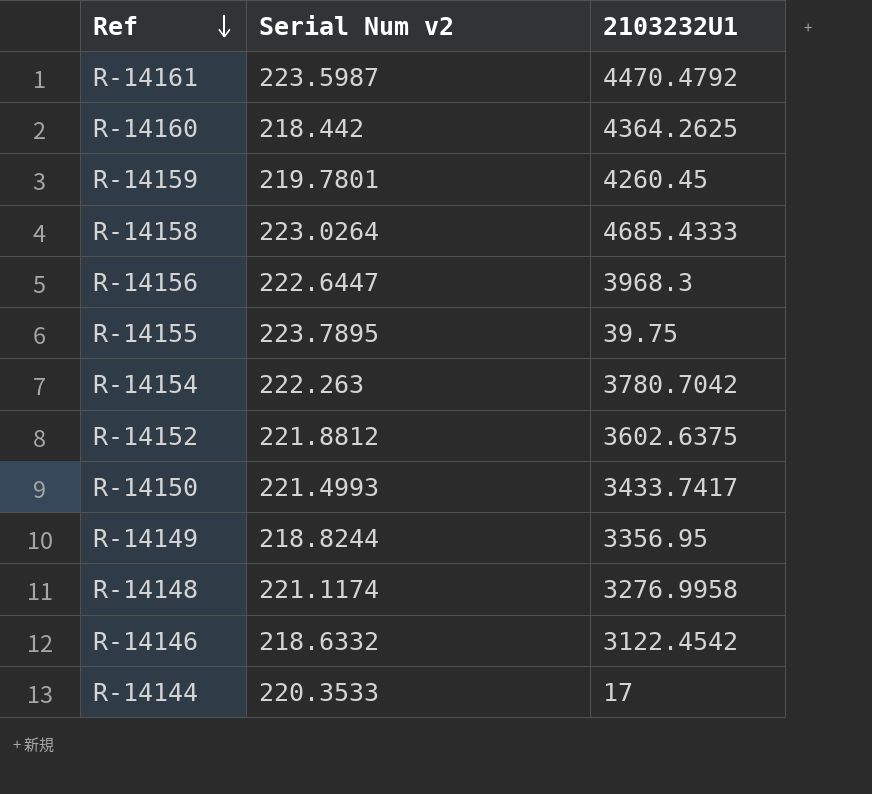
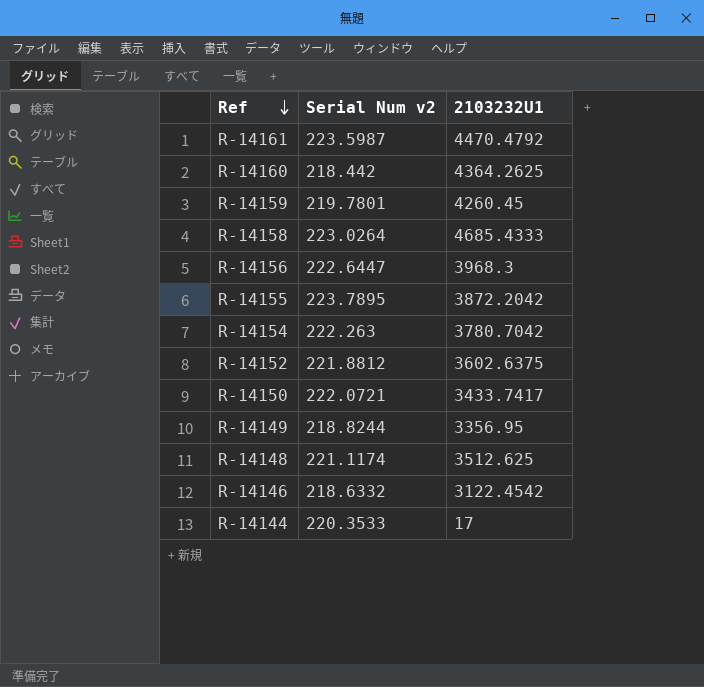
R-14155 | 2103232U1: 39.75 -> 3872.2042
R-14150 | Serial Num v2: 221.4993 -> 222.0721
R-14148 | 2103232U1: 3276.9958 -> 3512.625

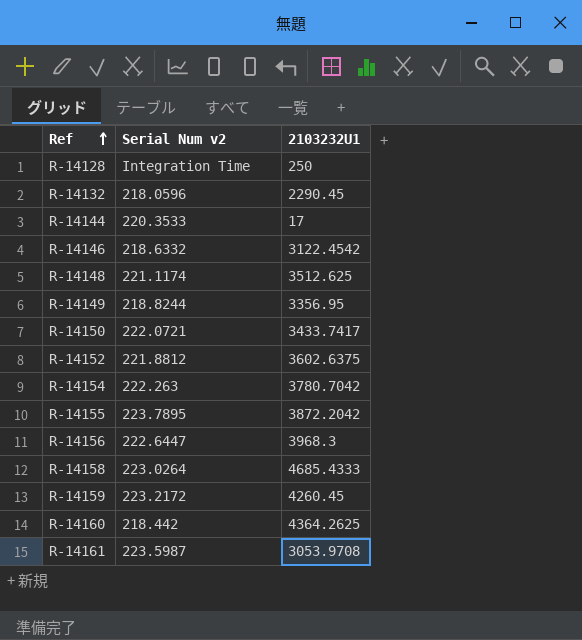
row order: Ref descending -> Ref ascending
row R-14128: none -> Integration Time | 250
row R-14132: none -> 218.0596 | 2290.45
R-14159 | Serial Num v2: 219.7801 -> 223.2172
R-14161 | 2103232U1: 4470.4792 -> 3053.9708

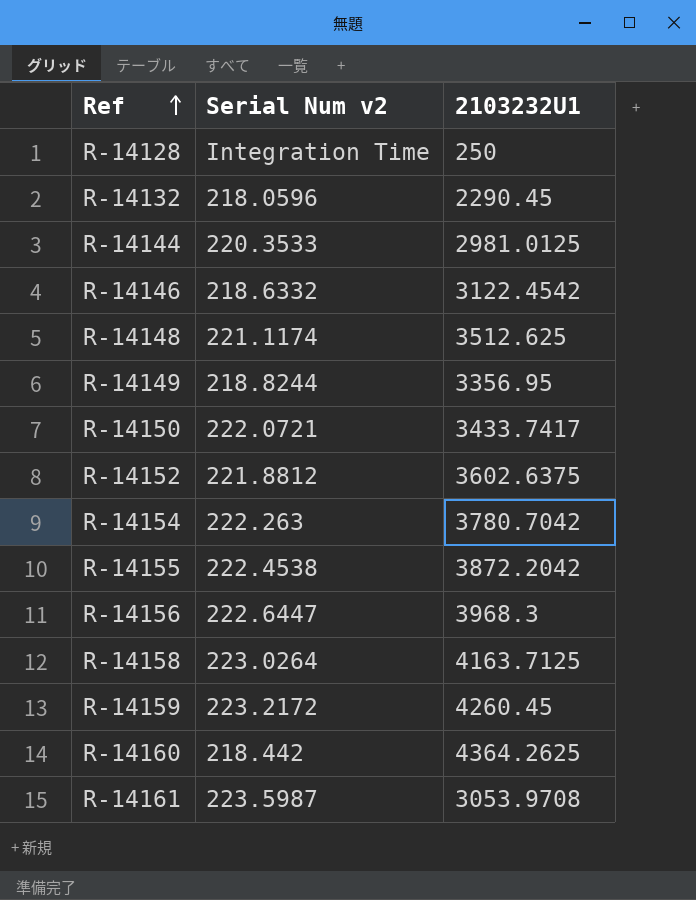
R-14144 | 2103232U1: 17 -> 2981.0125
R-14155 | Serial Num v2: 223.7895 -> 222.4538
R-14158 | 2103232U1: 4685.4333 -> 4163.7125

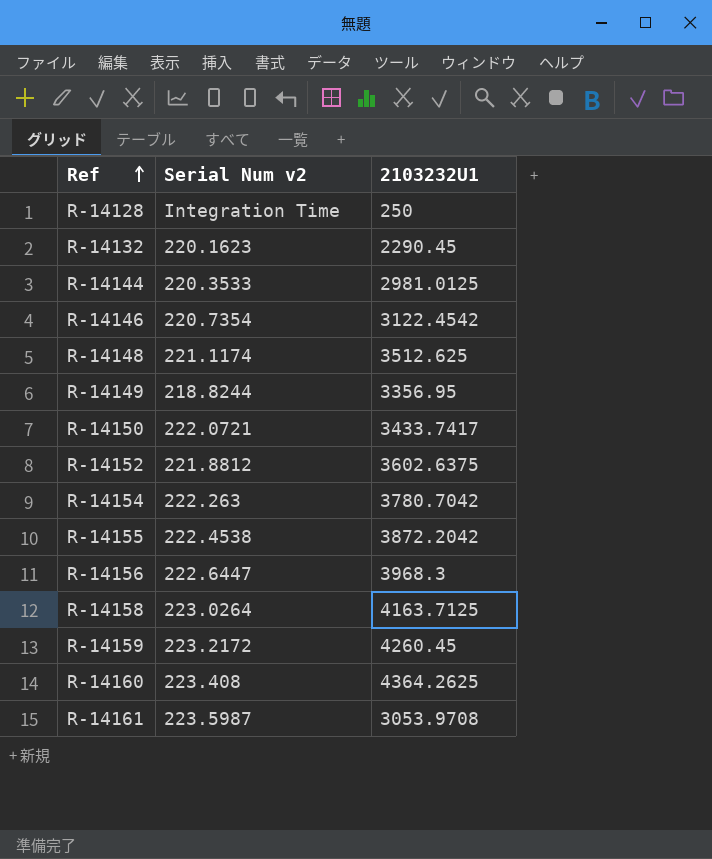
R-14132 | Serial Num v2: 218.0596 -> 220.1623
R-14146 | Serial Num v2: 218.6332 -> 220.7354
R-14160 | Serial Num v2: 218.442 -> 223.408

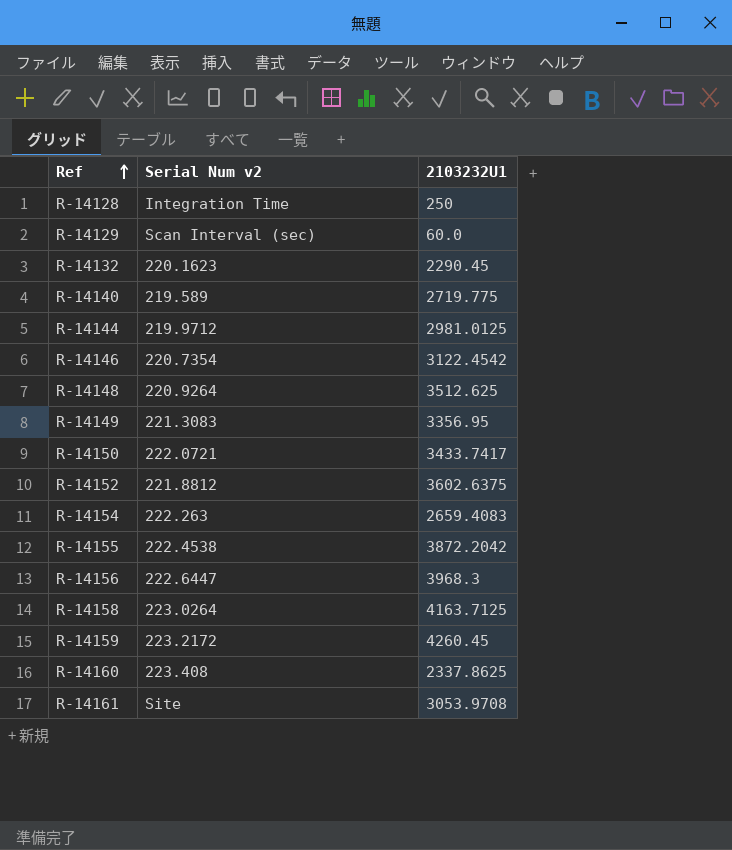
row R-14129: none -> Scan Interval (sec) | 60.0
row R-14140: none -> 219.589 | 2719.775
R-14144 | Serial Num v2: 220.3533 -> 219.9712
R-14148 | Serial Num v2: 221.1174 -> 220.9264
R-14149 | Serial Num v2: 218.8244 -> 221.3083
R-14154 | 2103232U1: 3780.7042 -> 2659.4083
R-14160 | 2103232U1: 4364.2625 -> 2337.8625
R-14161 | Serial Num v2: 223.5987 -> Site

